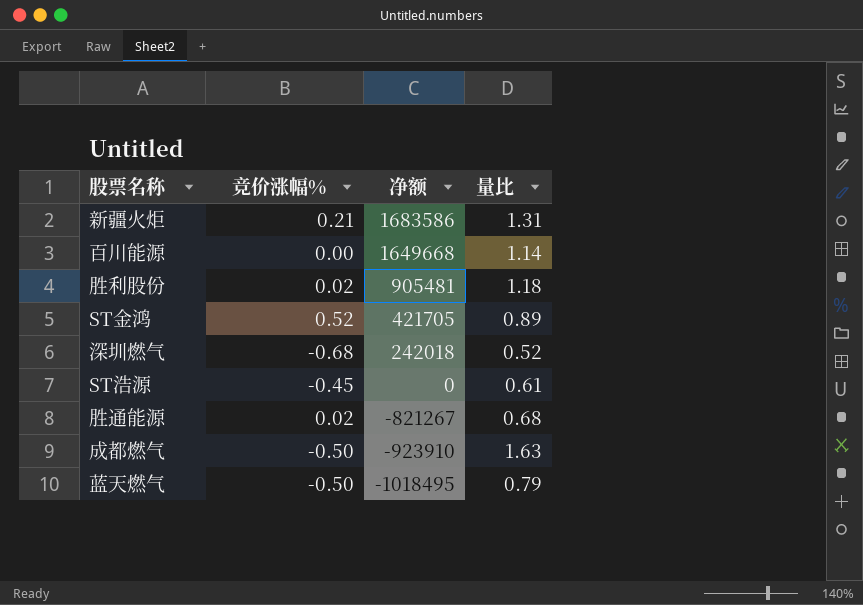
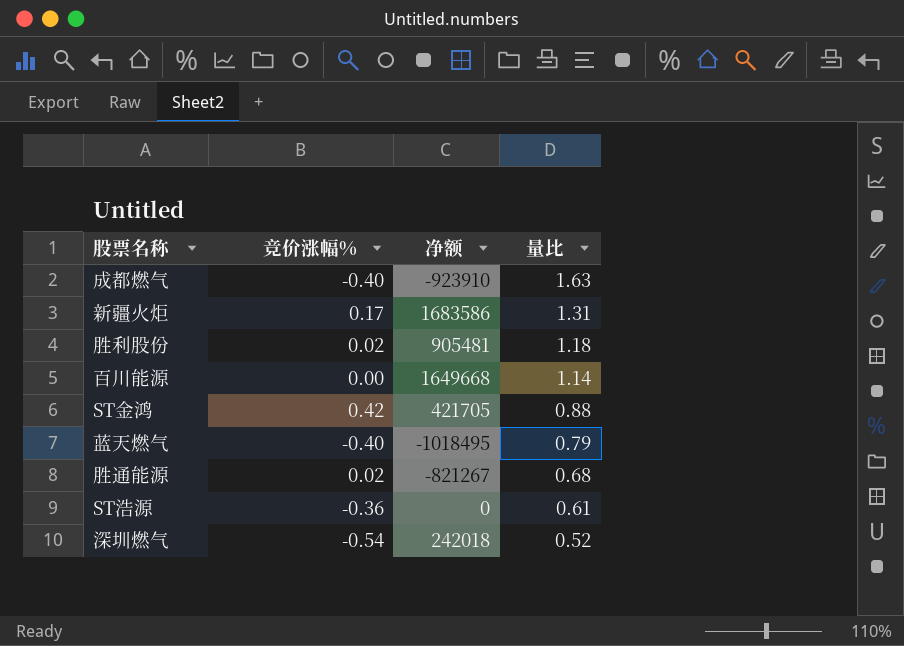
row order: 净额 descending -> 量比 descending
成都燃气 | 竞价涨幅%: -0.50 -> -0.40
新疆火炬 | 竞价涨幅%: 0.21 -> 0.17
ST金鸿 | 竞价涨幅%: 0.52 -> 0.42
ST金鸿 | 量比: 0.89 -> 0.88
蓝天燃气 | 竞价涨幅%: -0.50 -> -0.40
ST浩源 | 竞价涨幅%: -0.45 -> -0.36
深圳燃气 | 竞价涨幅%: -0.68 -> -0.54

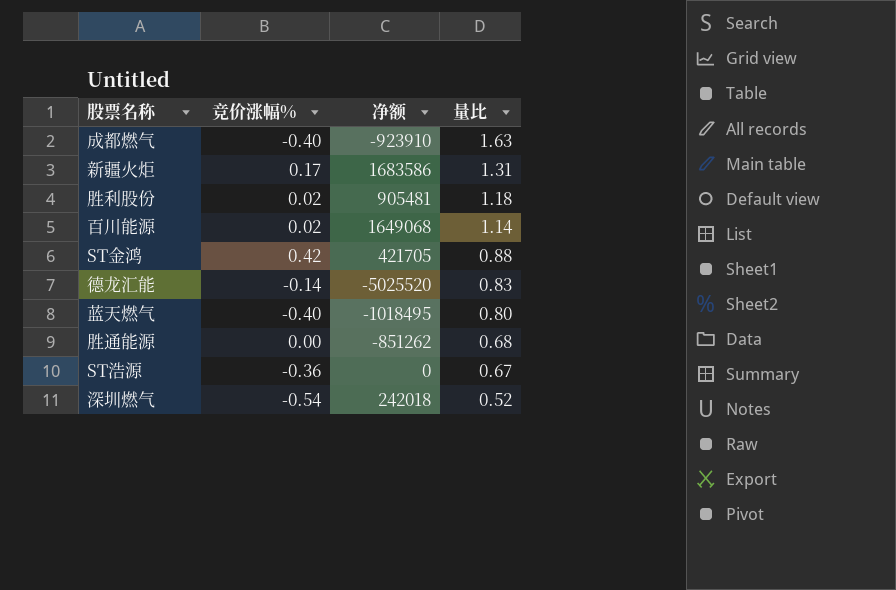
百川能源 | 竞价涨幅%: 0.00 -> 0.02
百川能源 | 净额: 1649668 -> 1649068
row 德龙汇能: none -> -0.14 | -5025520 | 0.83
蓝天燃气 | 量比: 0.79 -> 0.80
胜通能源 | 竞价涨幅%: 0.02 -> 0.00
胜通能源 | 净额: -821267 -> -851262
ST浩源 | 量比: 0.61 -> 0.67

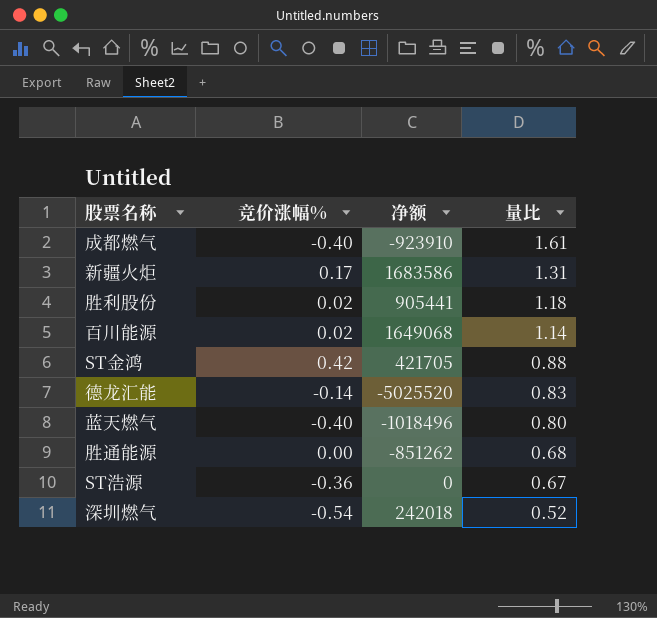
成都燃气 | 量比: 1.63 -> 1.61
胜利股份 | 净额: 905481 -> 905441
蓝天燃气 | 净额: -1018495 -> -1018496

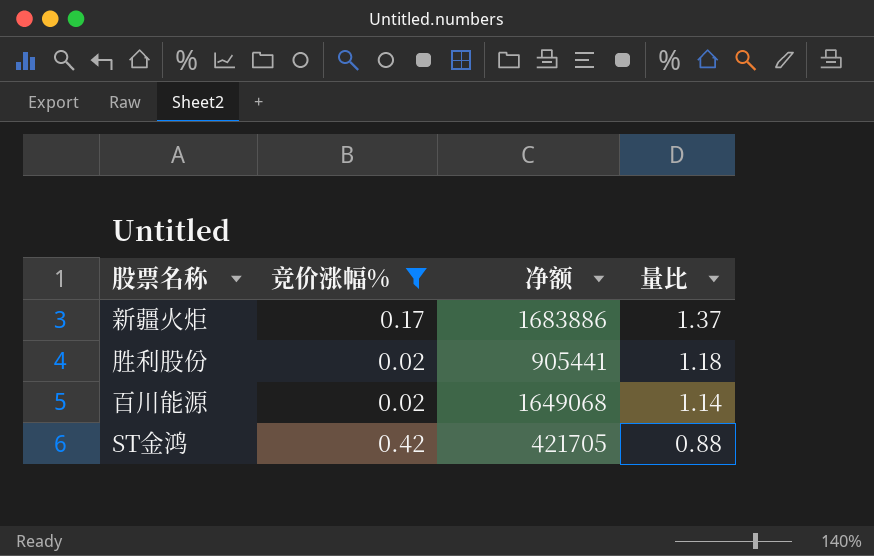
filter: none -> 竞价涨幅% >= 0.02
新疆火炬 | 净额: 1683586 -> 1683886
新疆火炬 | 量比: 1.31 -> 1.37

